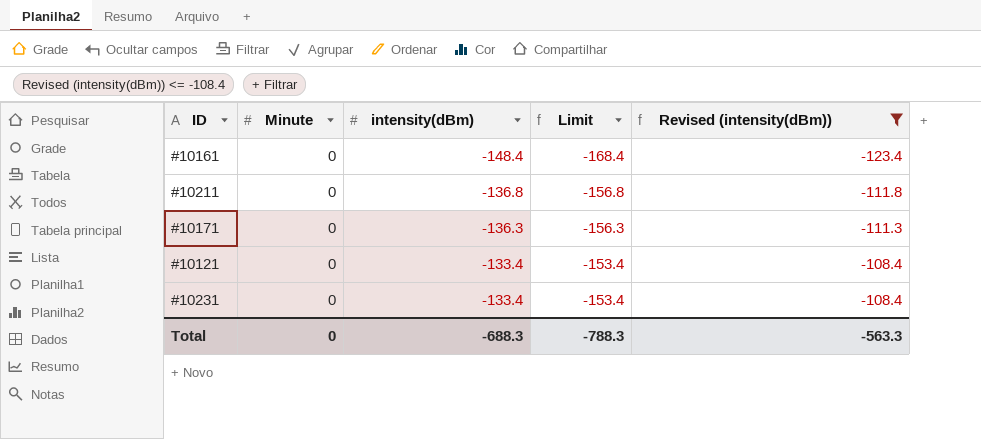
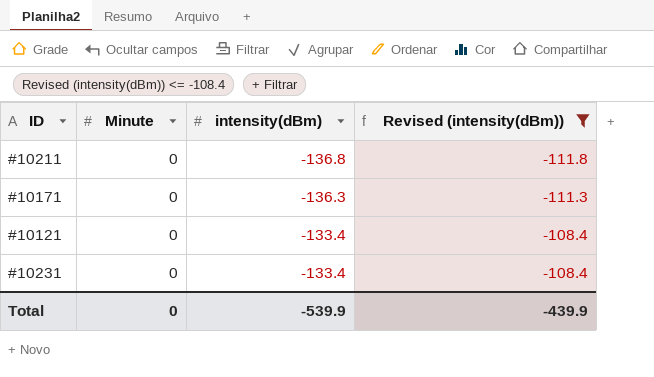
column Limit | formula: [intensity(dBm)] - 20 -> none
row #10161: 0 | -148.4 | -168.4 | -123.4 -> none
Total | intensity(dBm): -688.3 -> -539.9
Total | Revised (intensity(dBm)): -563.3 -> -439.9

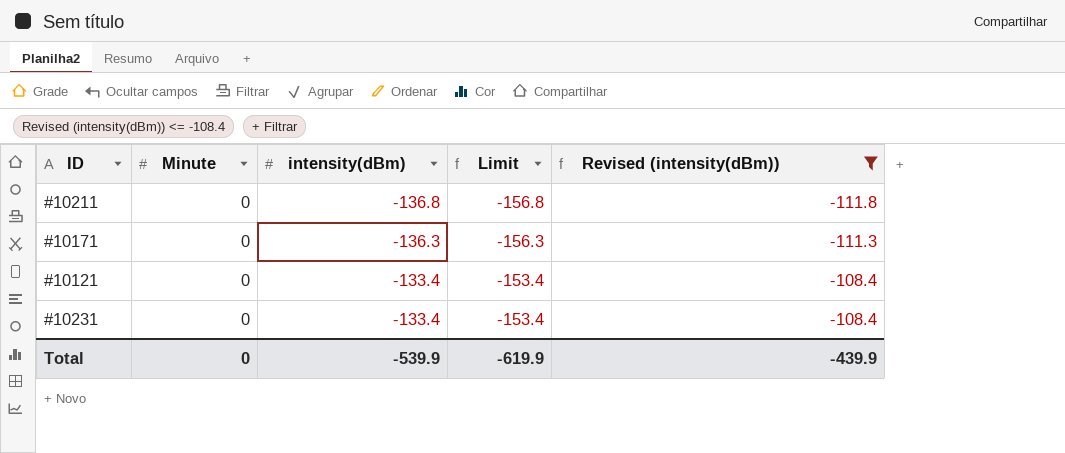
column Limit | formula: none -> [intensity(dBm)] - 20

